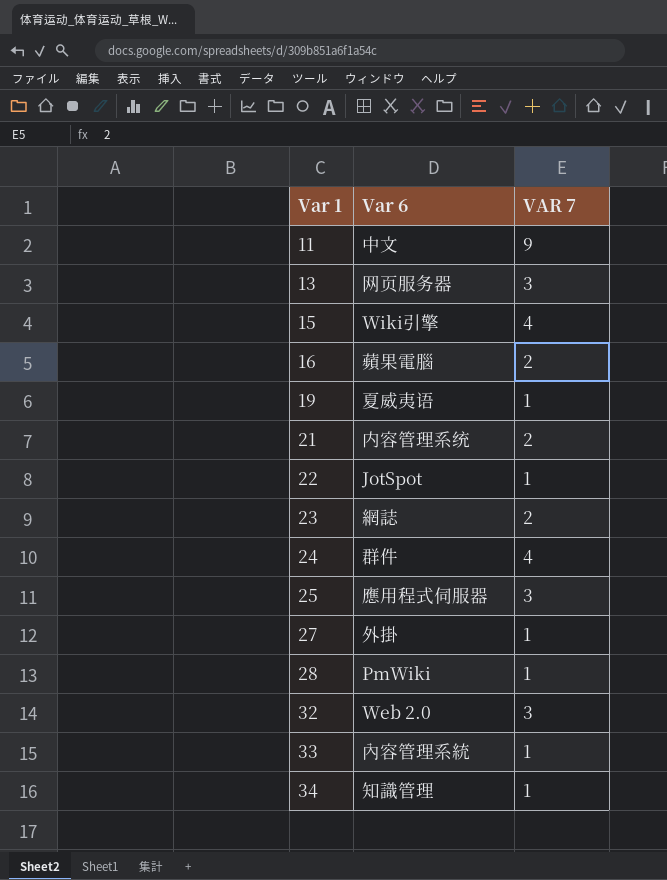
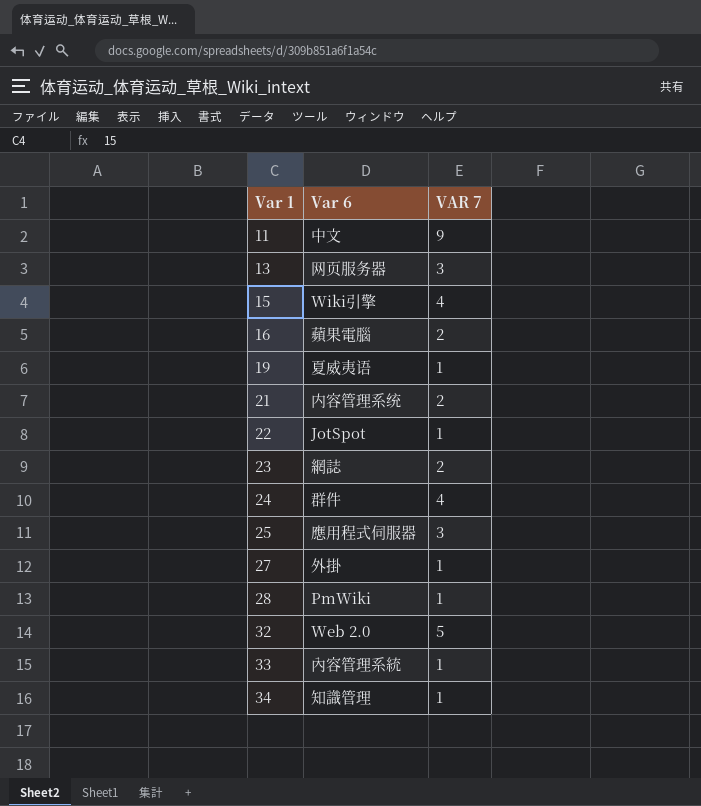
32 | VAR 7: 3 -> 5

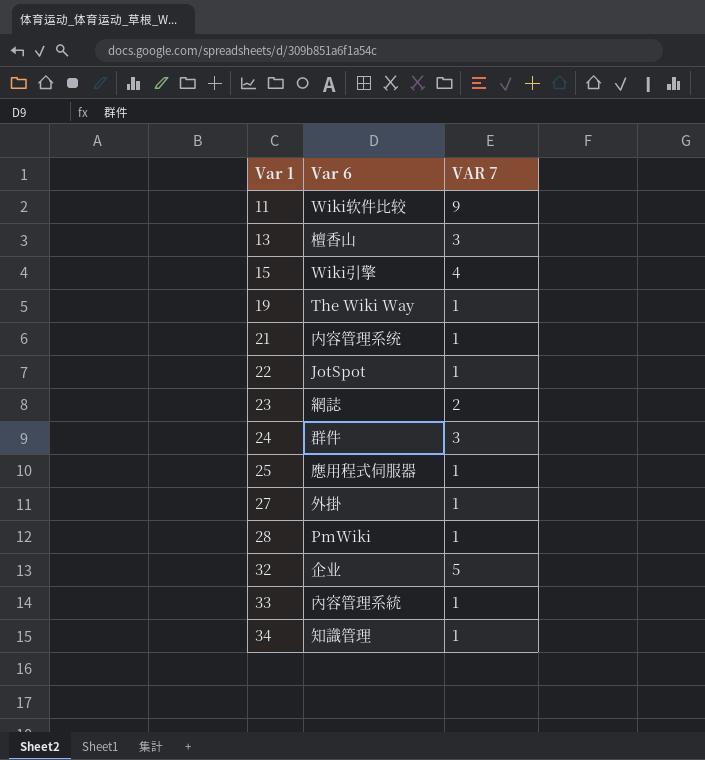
row 16: 蘋果電腦 | 2 -> none
11 | Var 6: 中文 -> Wiki软件比较
13 | Var 6: 网页服务器 -> 檀香山
19 | Var 6: 夏威夷语 -> The Wiki Way
21 | VAR 7: 2 -> 1
24 | VAR 7: 4 -> 3
25 | VAR 7: 3 -> 1
32 | Var 6: Web 2.0 -> 企业

